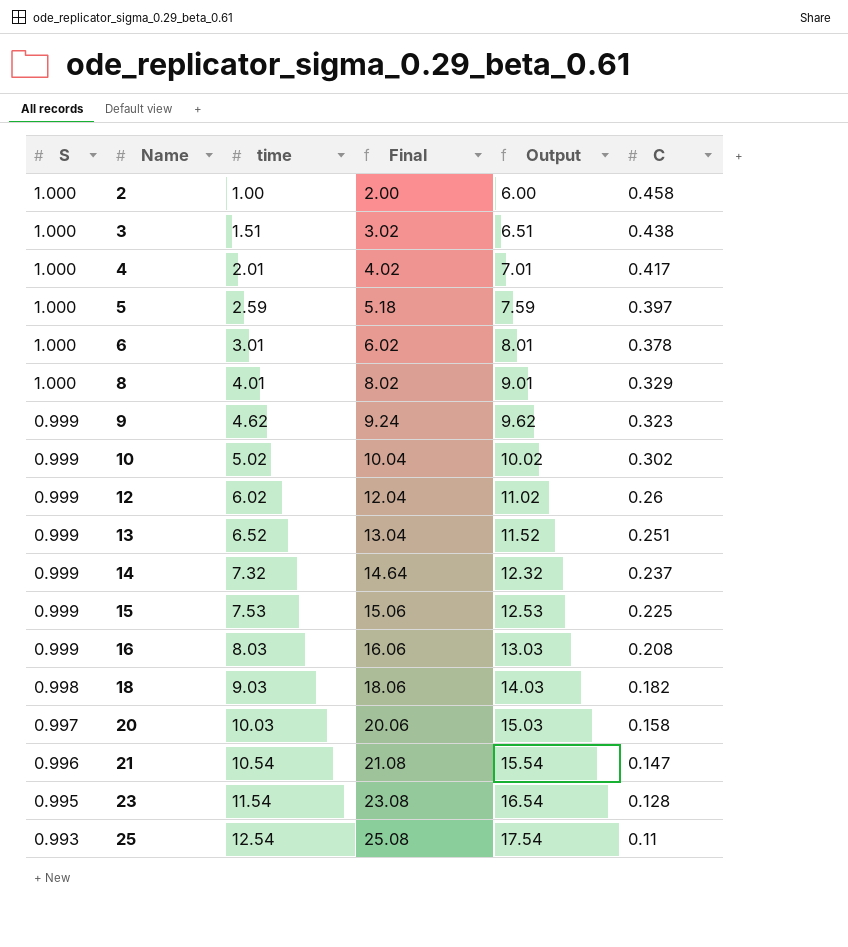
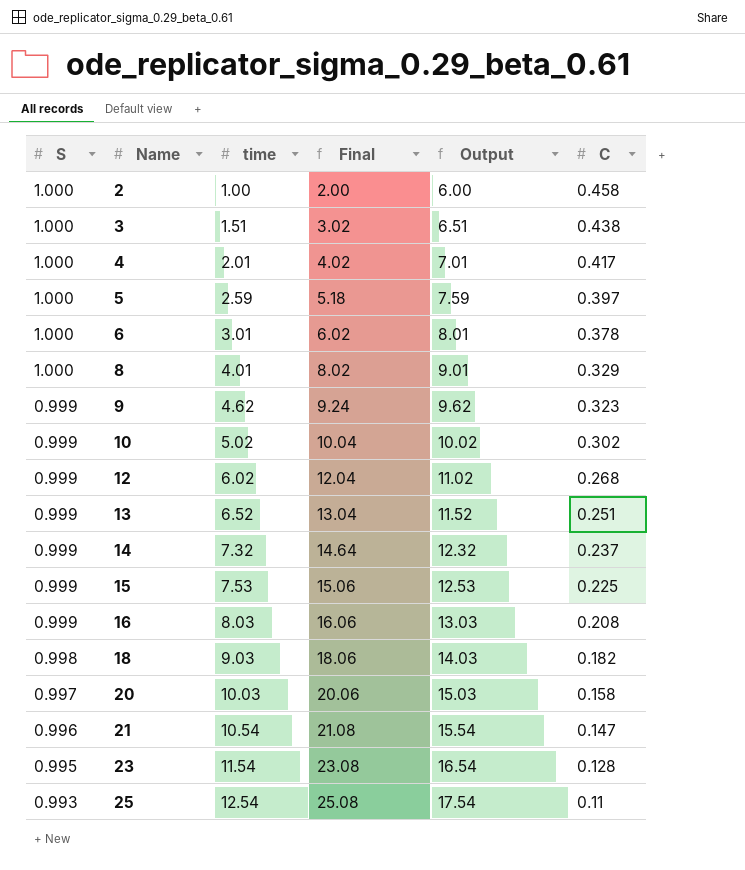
12 | C: 0.26 -> 0.268

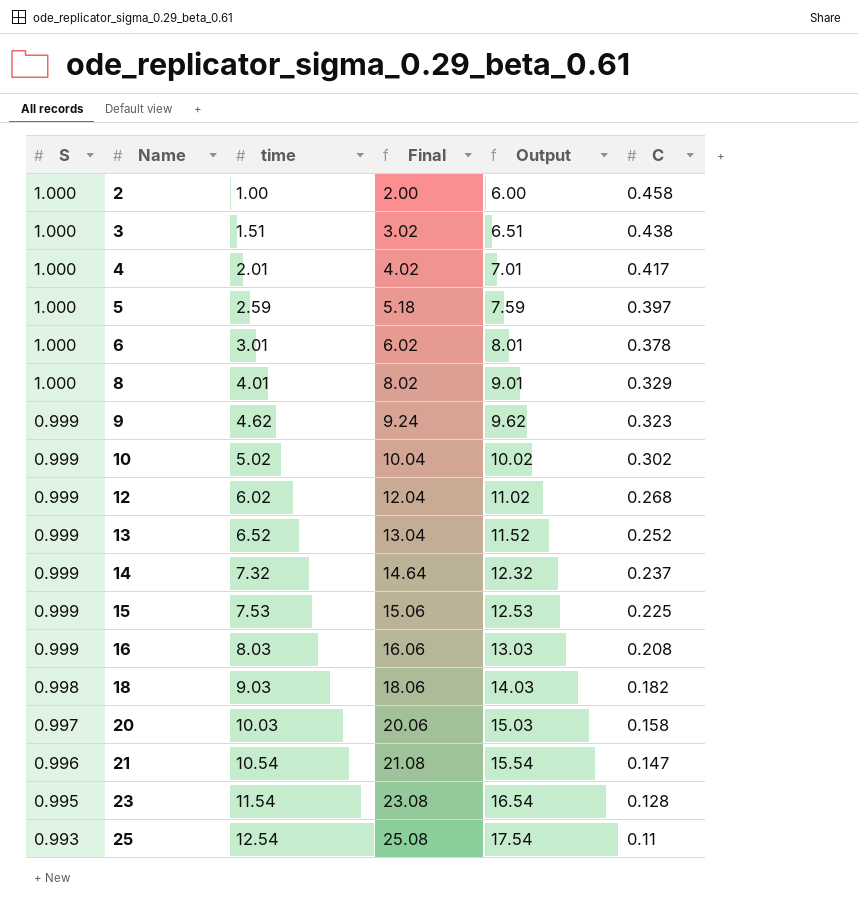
13 | C: 0.251 -> 0.252

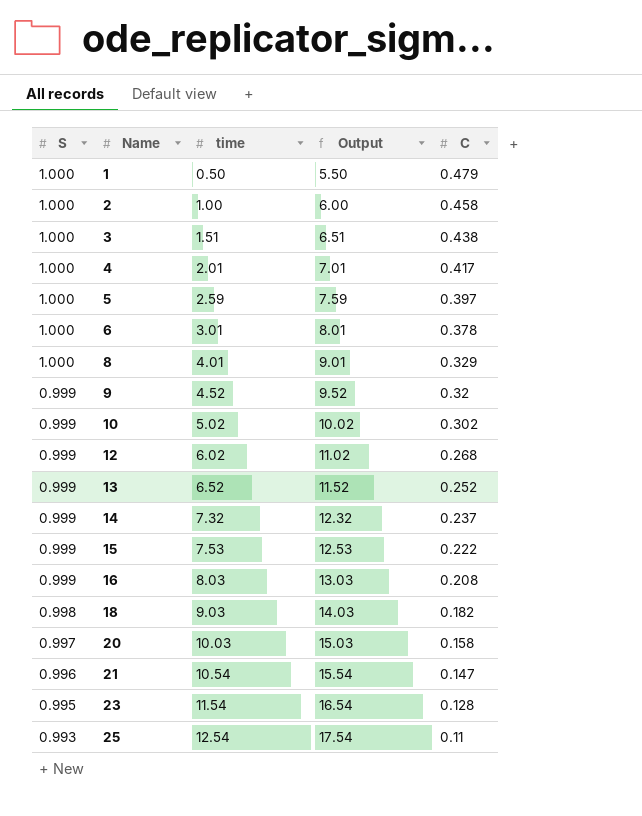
column Final | formula: [time] * 2 -> none
row 1: none -> 1.000 | 0.50 | 5.50 | 0.479
9 | time: 4.62 -> 4.52
9 | Output: 9.62 -> 9.52
9 | C: 0.323 -> 0.32
15 | C: 0.225 -> 0.222

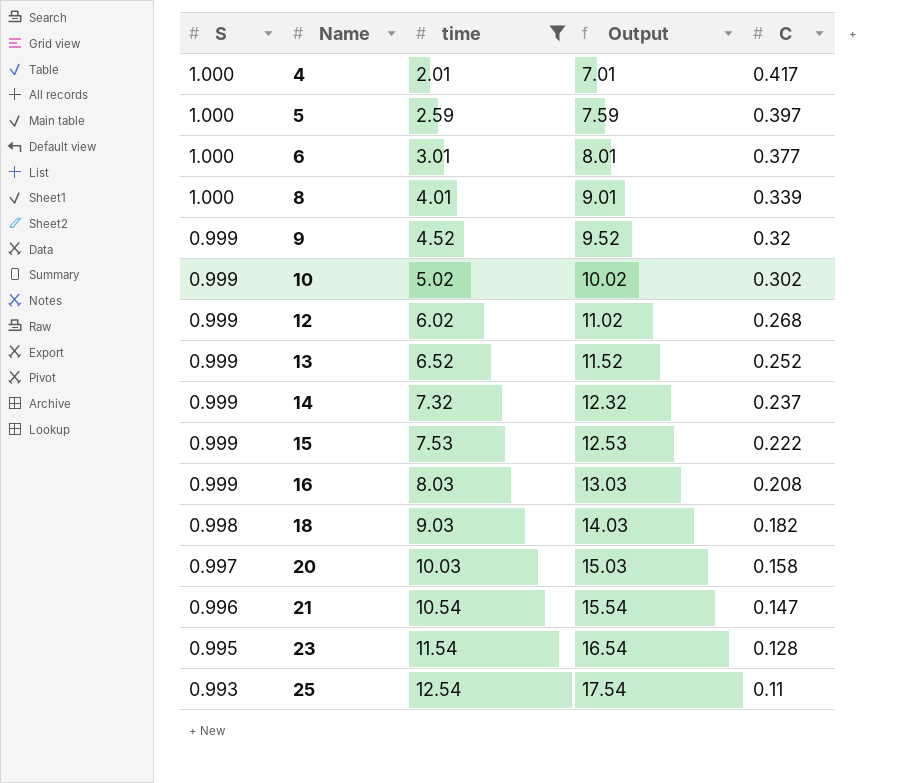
filter: none -> time >= 2.01
6 | C: 0.378 -> 0.377
8 | C: 0.329 -> 0.339

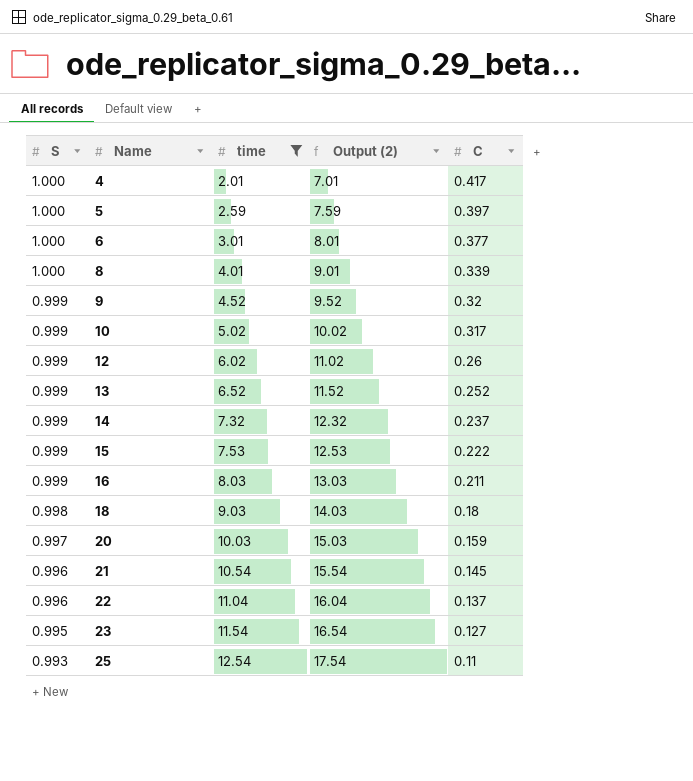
column name: Output -> Output (2)
10 | C: 0.302 -> 0.317
12 | C: 0.268 -> 0.26
16 | C: 0.208 -> 0.211
18 | C: 0.182 -> 0.18
20 | C: 0.158 -> 0.159
21 | C: 0.147 -> 0.145
row 22: none -> 0.996 | 11.04 | 16.04 | 0.137
23 | C: 0.128 -> 0.127

